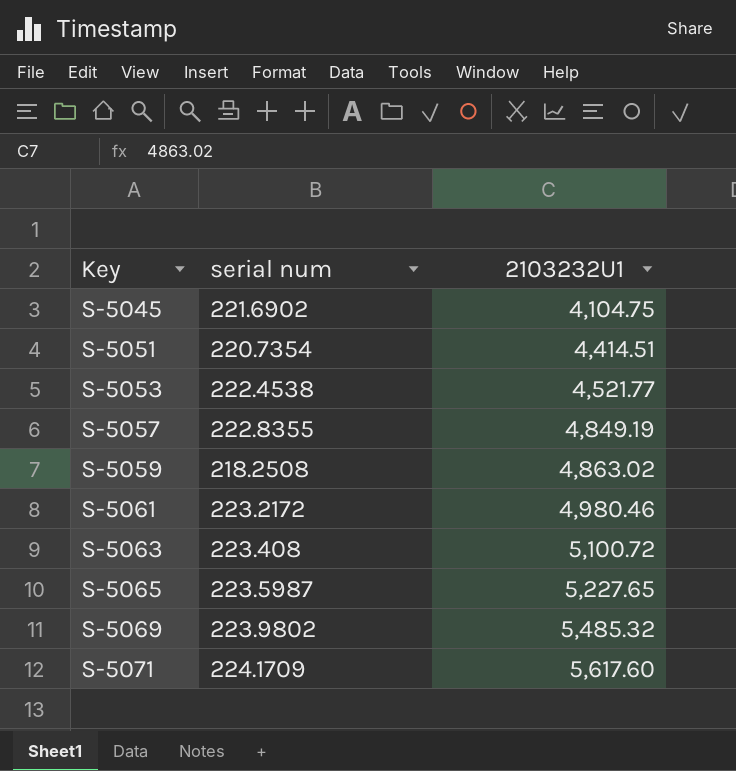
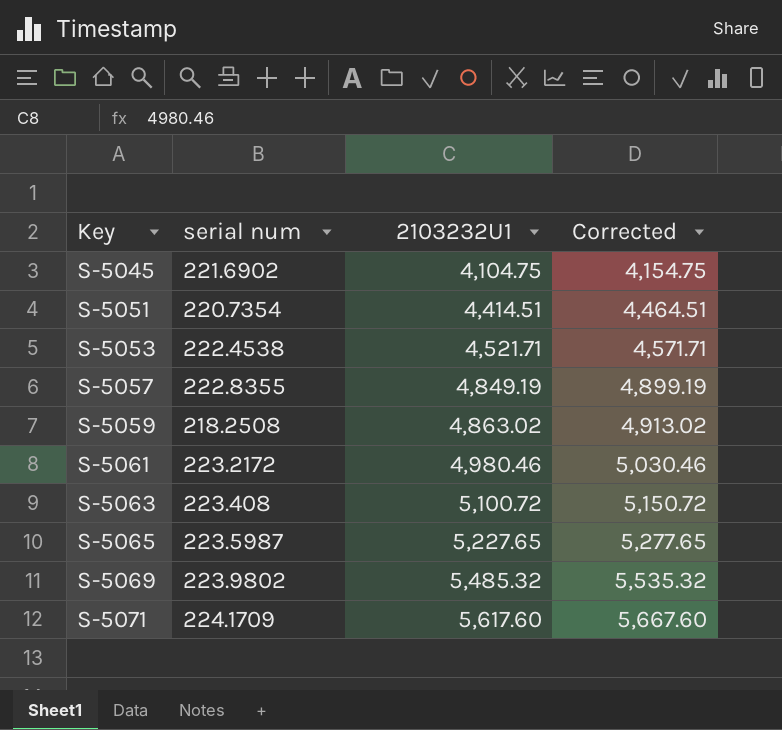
column Corrected | formula: none -> [2103232U1] + 50
S-5053 | 2103232U1: 4,521.77 -> 4,521.71

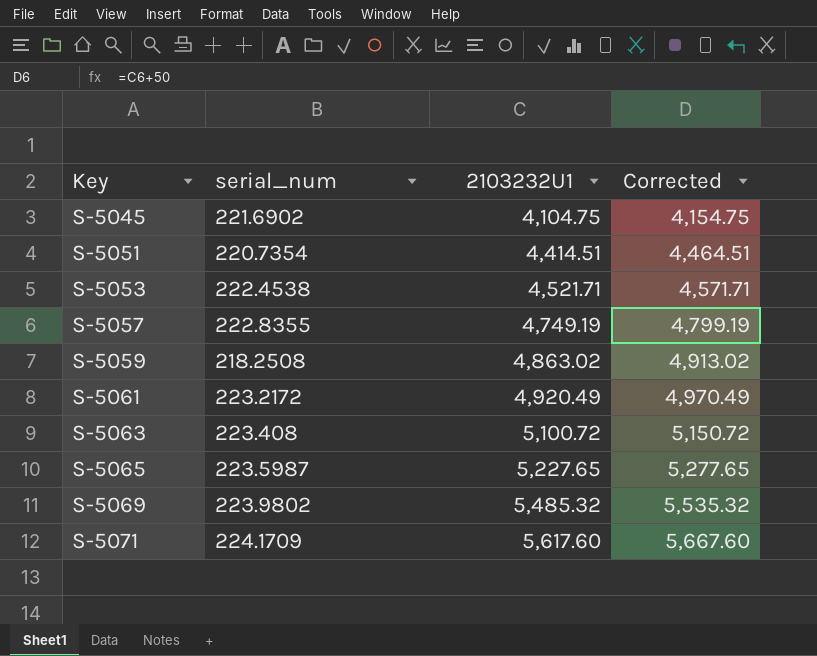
column name: serial num -> serial_num
S-5057 | 2103232U1: 4,849.19 -> 4,749.19
S-5057 | Corrected: 4,899.19 -> 4,799.19
S-5061 | 2103232U1: 4,980.46 -> 4,920.49
S-5061 | Corrected: 5,030.46 -> 4,970.49

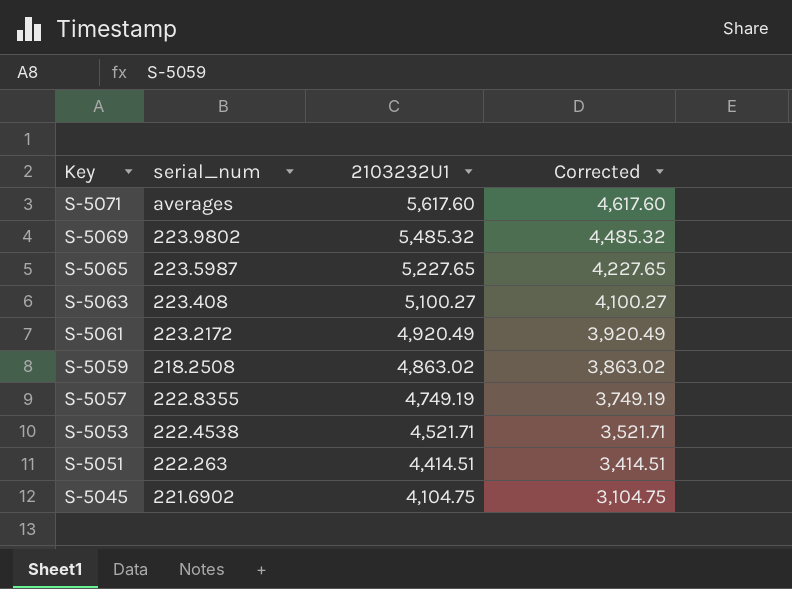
row order: Key ascending -> Key descending
column Corrected | formula: [2103232U1] + 50 -> [2103232U1] - 1000
S-5071 | serial_num: 224.1709 -> averages
S-5063 | 2103232U1: 5,100.72 -> 5,100.27
S-5051 | serial_num: 220.7354 -> 222.263

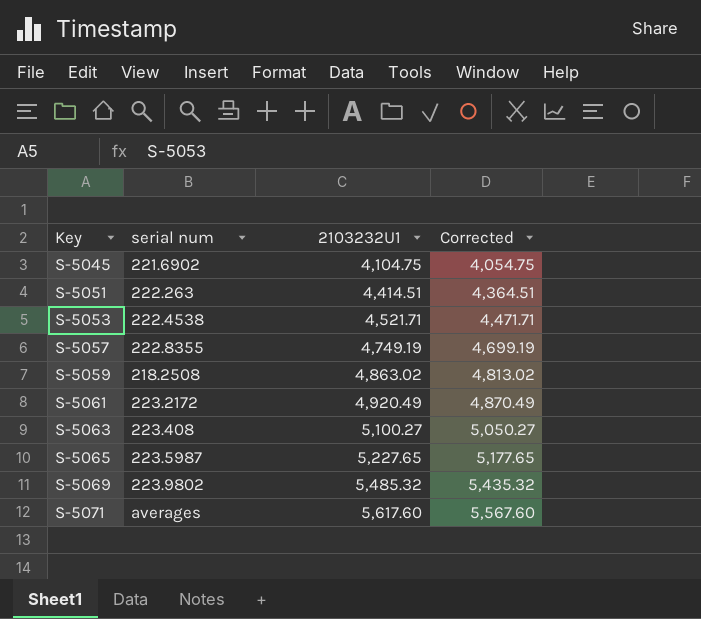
row order: Key descending -> Key ascending
column name: serial_num -> serial num
column Corrected | formula: [2103232U1] - 1000 -> [2103232U1] - 50

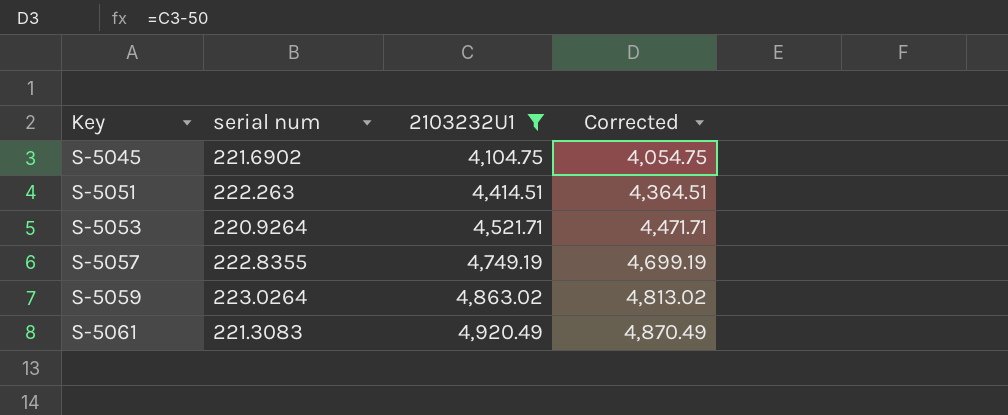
filter: none -> 2103232U1 <= 4,920.49
S-5053 | serial num: 222.4538 -> 220.9264
S-5059 | serial num: 218.2508 -> 223.0264
S-5061 | serial num: 223.2172 -> 221.3083

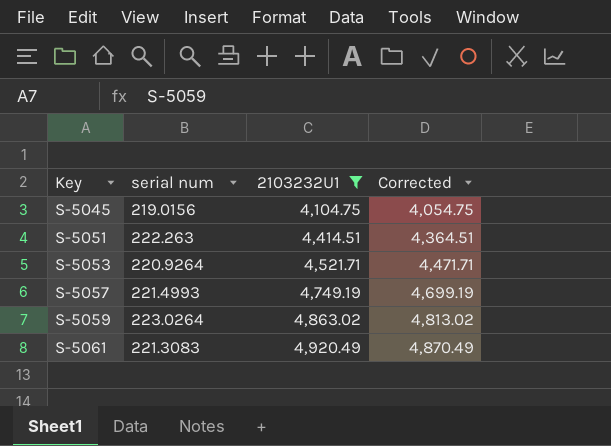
S-5045 | serial num: 221.6902 -> 219.0156
S-5057 | serial num: 222.8355 -> 221.4993

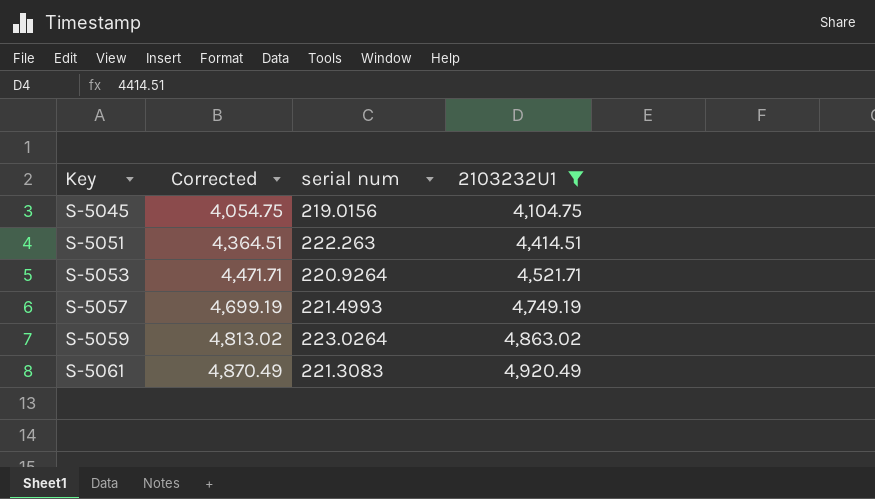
column Corrected | position: 4 -> 2

